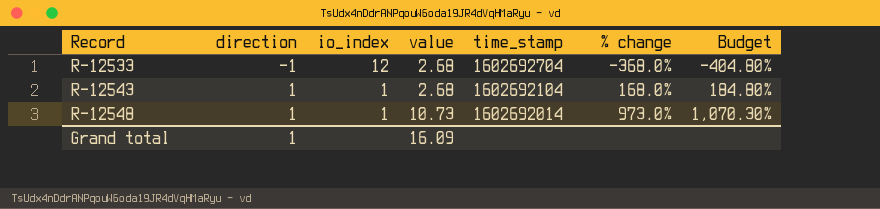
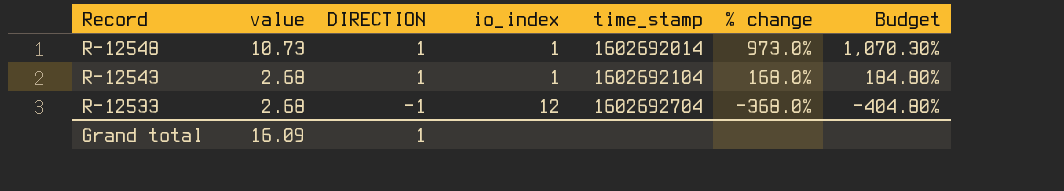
row order: Record ascending -> Record descending
column value | position: 4 -> 2
column name: direction -> DIRECTION

